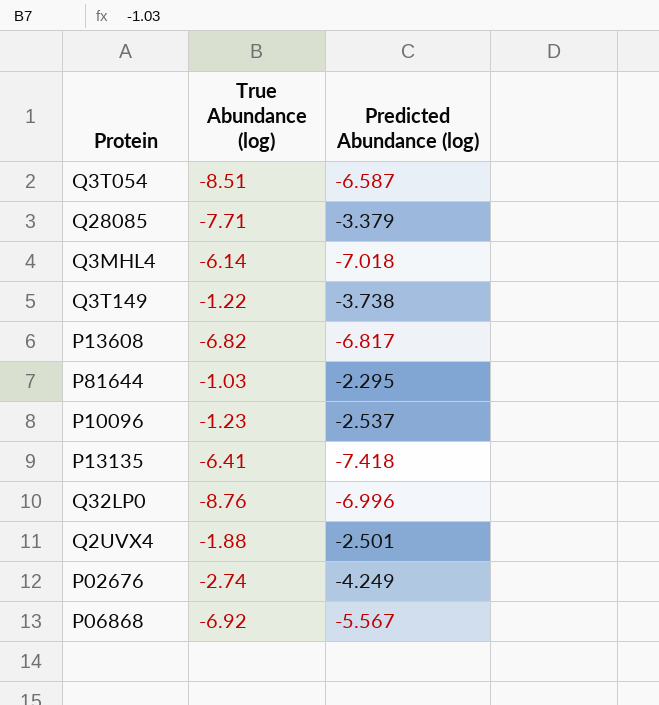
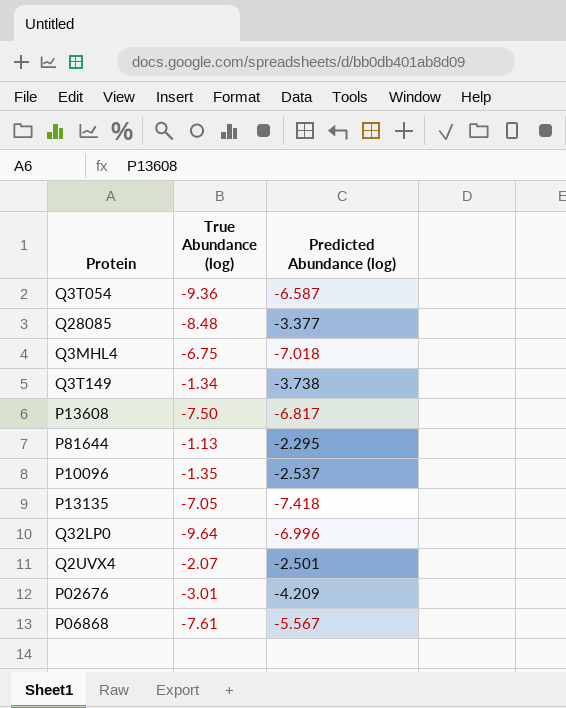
Q3T054 | True Abundance (log): -8.51 -> -9.36
Q28085 | True Abundance (log): -7.71 -> -8.48
Q28085 | Predicted Abundance (log): -3.379 -> -3.377
Q3MHL4 | True Abundance (log): -6.14 -> -6.75
Q3T149 | True Abundance (log): -1.22 -> -1.34
P13608 | True Abundance (log): -6.82 -> -7.50
P81644 | True Abundance (log): -1.03 -> -1.13
P10096 | True Abundance (log): -1.23 -> -1.35
P13135 | True Abundance (log): -6.41 -> -7.05
Q32LP0 | True Abundance (log): -8.76 -> -9.64
Q2UVX4 | True Abundance (log): -1.88 -> -2.07
P02676 | True Abundance (log): -2.74 -> -3.01
P02676 | Predicted Abundance (log): -4.249 -> -4.209
P06868 | True Abundance (log): -6.92 -> -7.61

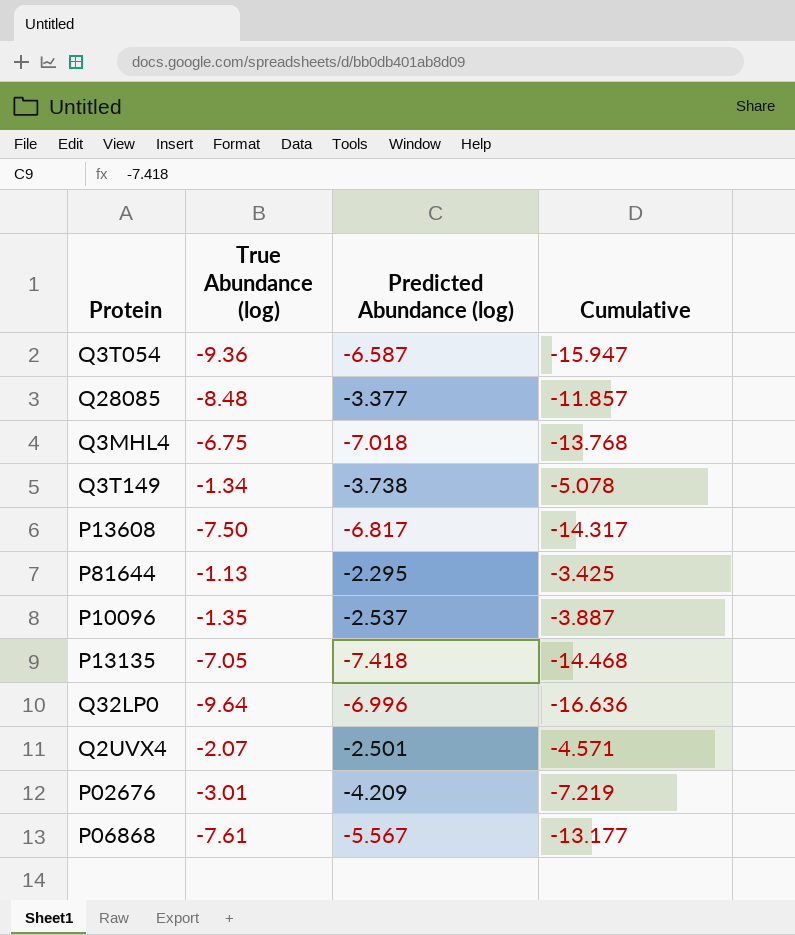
column Cumulative | formula: none -> [True Abundance (log)] + [Predicted Abundance (log)]

